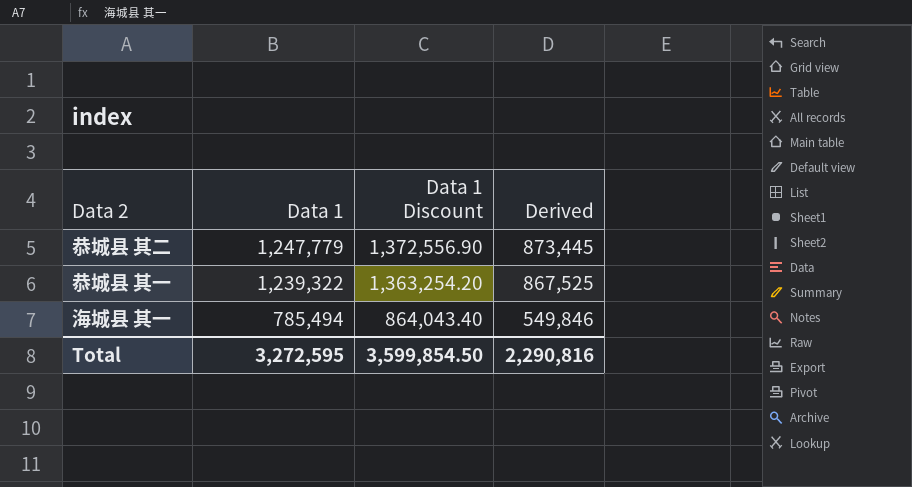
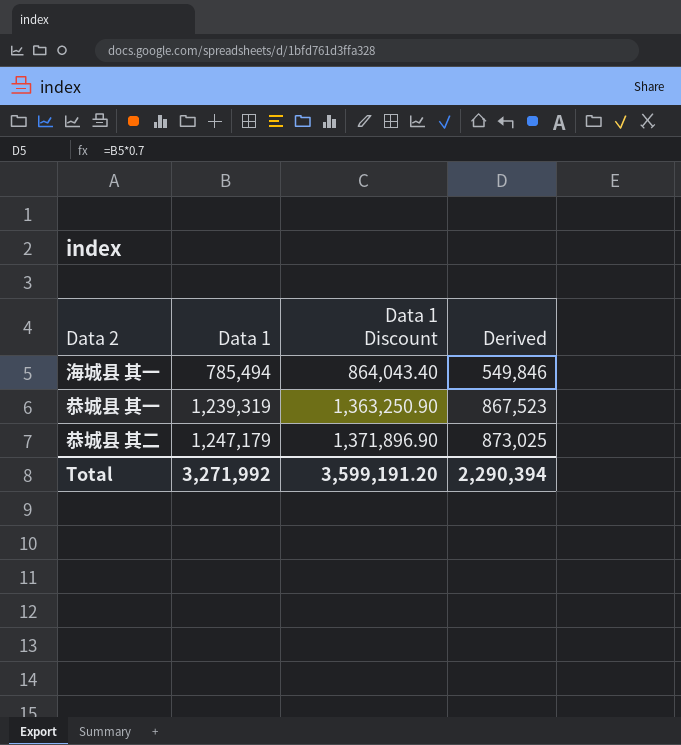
row order: Data 1 descending -> Data 1 ascending
恭城县 其一 | Data 1: 1,239,322 -> 1,239,319
恭城县 其一 | Data 1 Discount: 1,363,254.20 -> 1,363,250.90
恭城县 其一 | Derived: 867,525 -> 867,523
恭城县 其二 | Data 1: 1,247,779 -> 1,247,179
恭城县 其二 | Data 1 Discount: 1,372,556.90 -> 1,371,896.90
恭城县 其二 | Derived: 873,445 -> 873,025
Total | Data 1: 3,272,595 -> 3,271,992
Total | Data 1 Discount: 3,599,854.50 -> 3,599,191.20
Total | Derived: 2,290,816 -> 2,290,394

